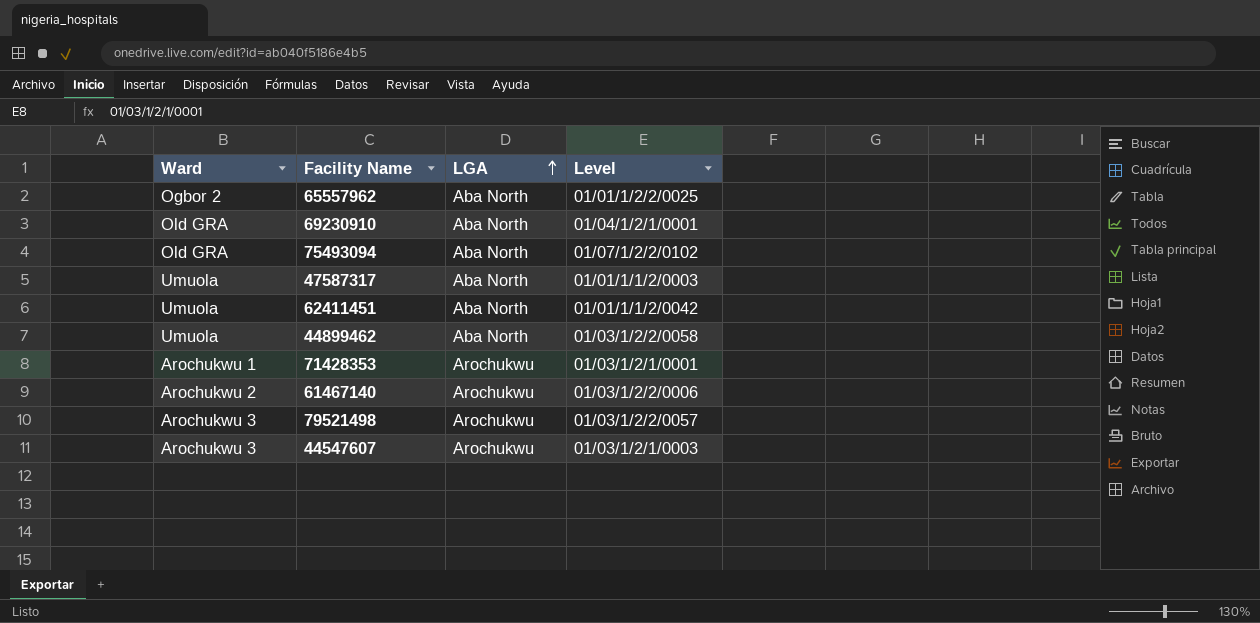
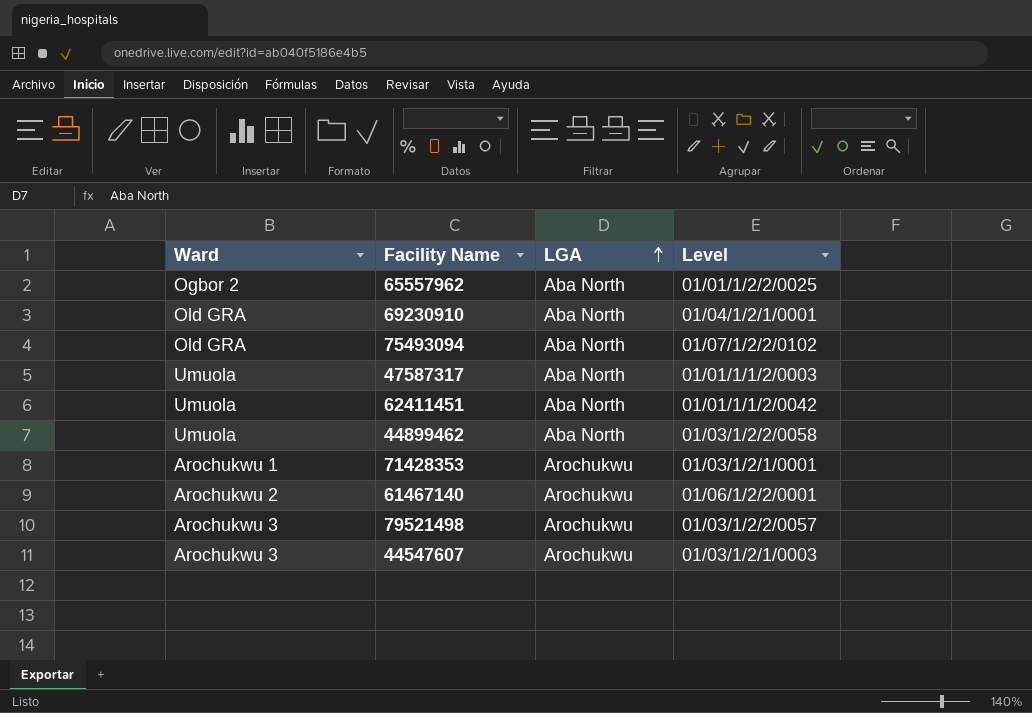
61467140 | Level: 01/03/1/2/2/0006 -> 01/06/1/2/2/0001

